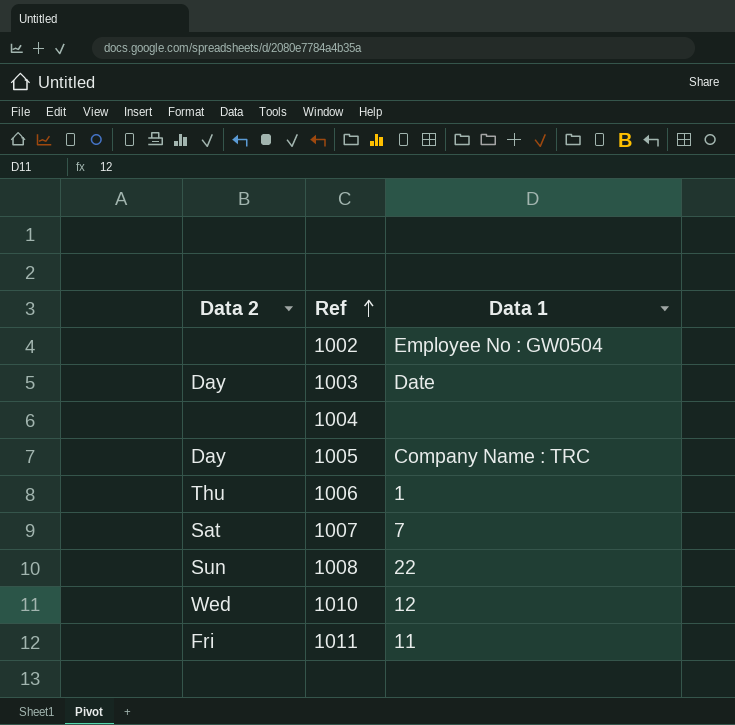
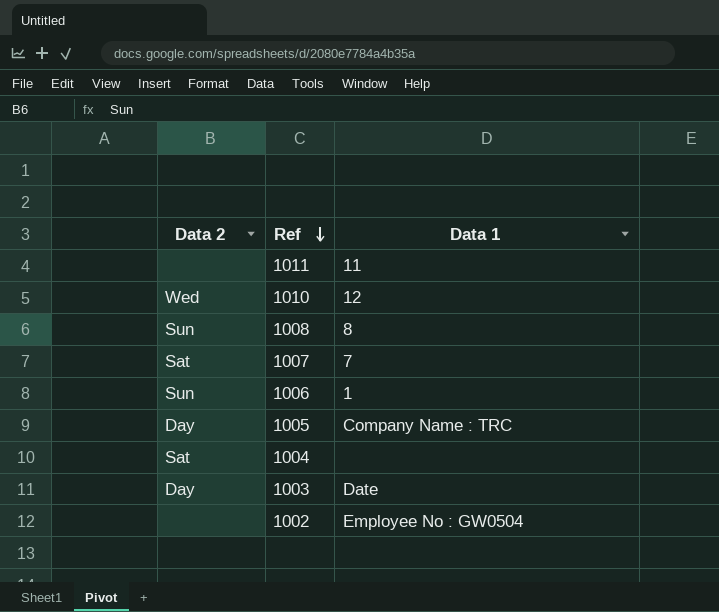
row order: Ref ascending -> Ref descending
1011 | Data 2: Fri -> none
1008 | Data 1: 22 -> 8
1006 | Data 2: Thu -> Sun
1004 | Data 2: none -> Sat

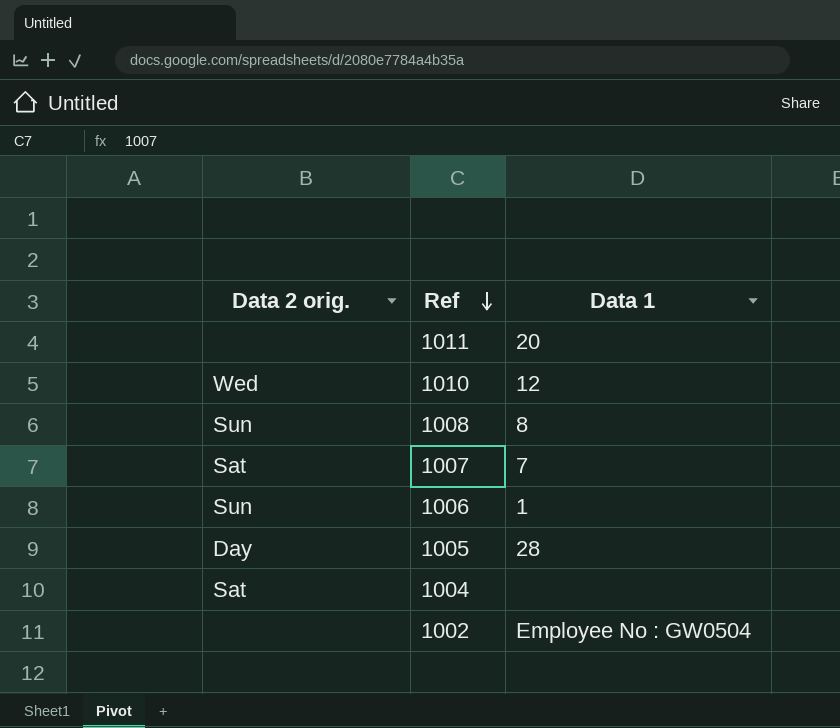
column name: Data 2 -> Data 2 orig.
row 1003: Day | Date -> none
1011 | Data 1: 11 -> 20
1005 | Data 1: Company Name : TRC -> 28

